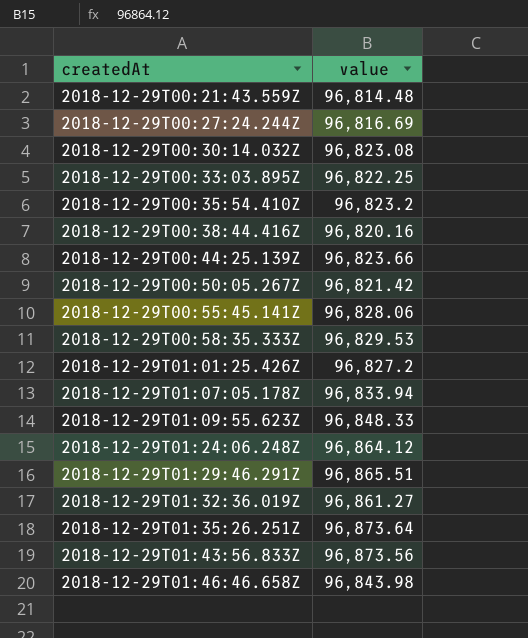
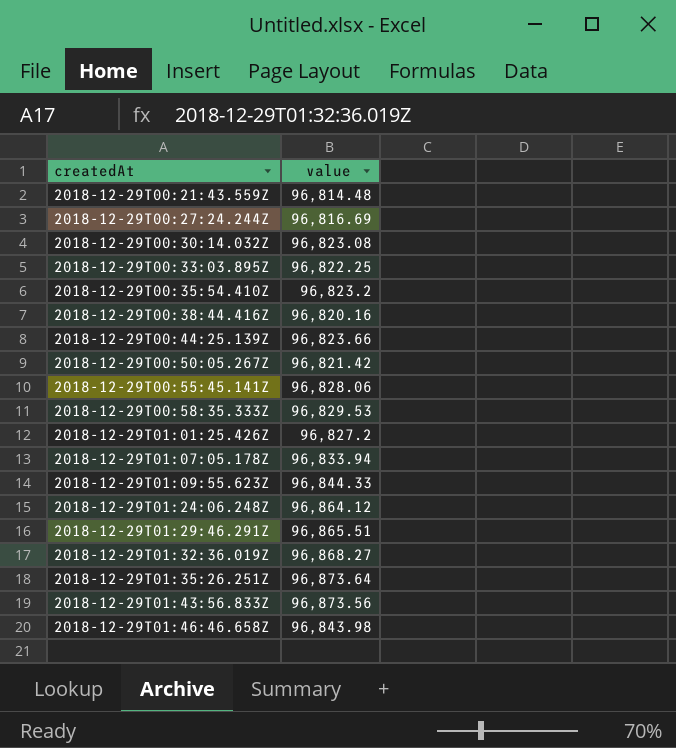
2018-12-29T01:09:55.623Z | value: 96,848.33 -> 96,844.33
2018-12-29T01:32:36.019Z | value: 96,861.27 -> 96,868.27

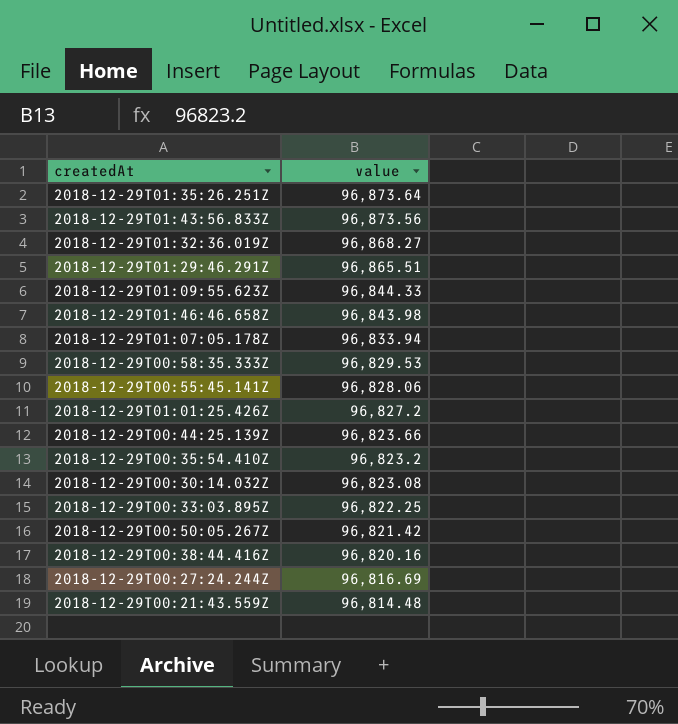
row order: createdAt ascending -> value descending
row 2018-12-29T01:24:06.248Z: 96,864.12 -> none

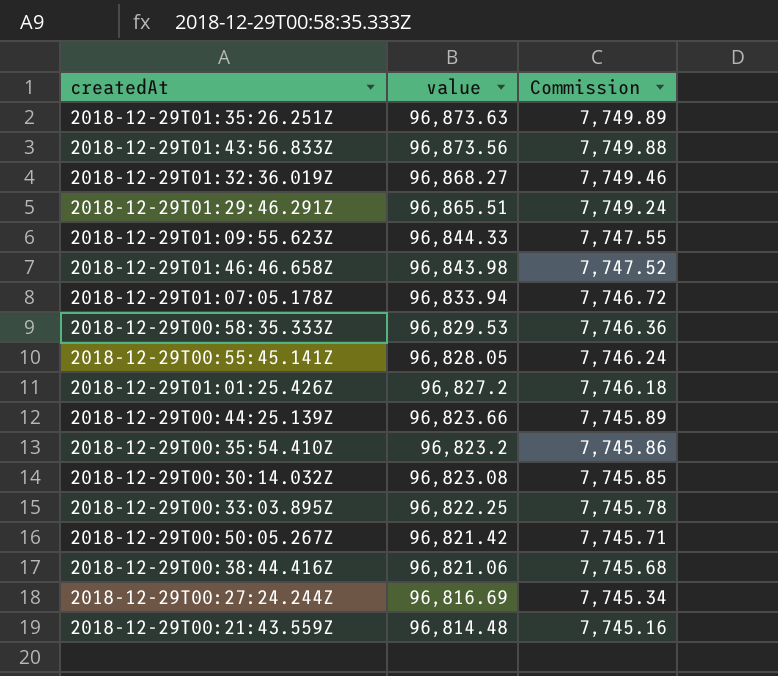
column Commission | formula: none -> [value] * 0.08
2018-12-29T01:35:26.251Z | value: 96,873.64 -> 96,873.63
2018-12-29T00:55:45.141Z | value: 96,828.06 -> 96,828.05
2018-12-29T00:38:44.416Z | value: 96,820.16 -> 96,821.06

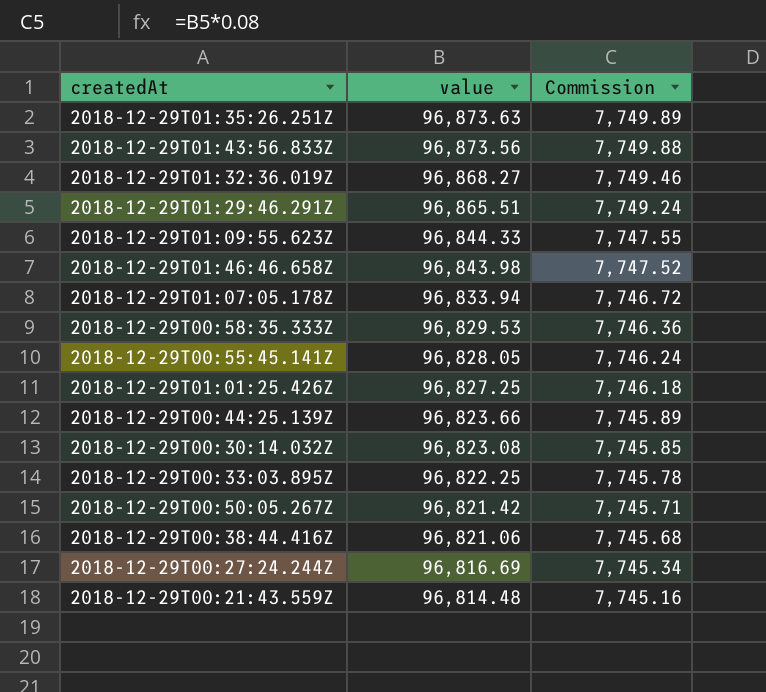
row 2018-12-29T00:35:54.410Z: 96,823.2 | 7,745.86 -> none
2018-12-29T01:01:25.426Z | value: 96,827.2 -> 96,827.25

